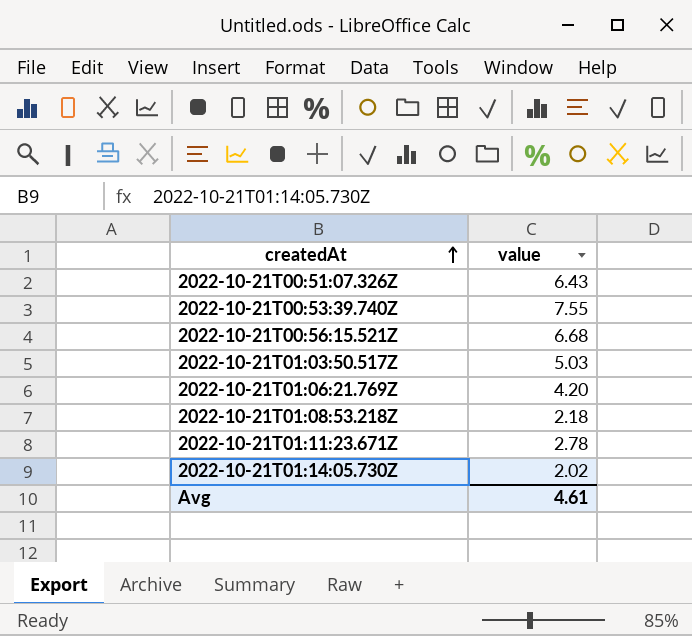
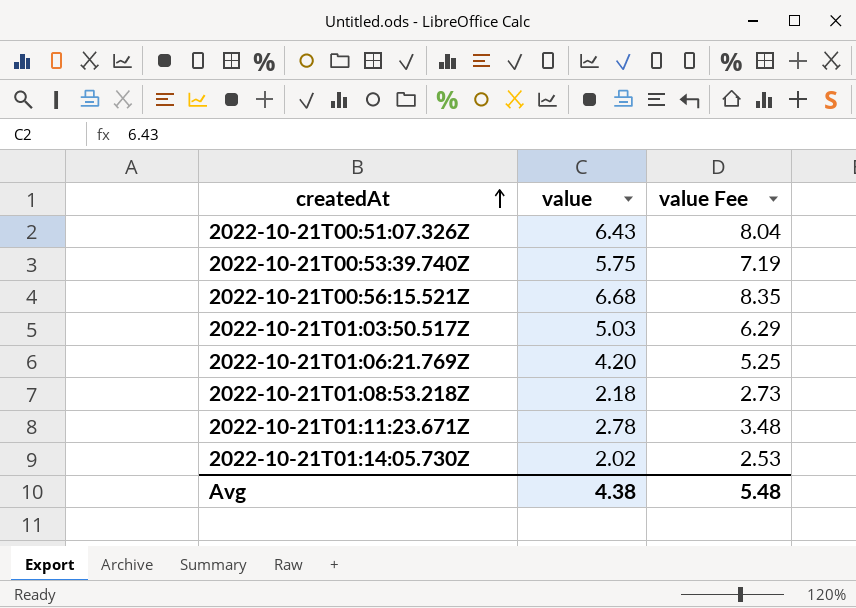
column value Fee | formula: none -> [value] * 1.25
2022-10-21T00:53:39.740Z | value: 7.55 -> 5.75
Avg | value: 4.61 -> 4.38

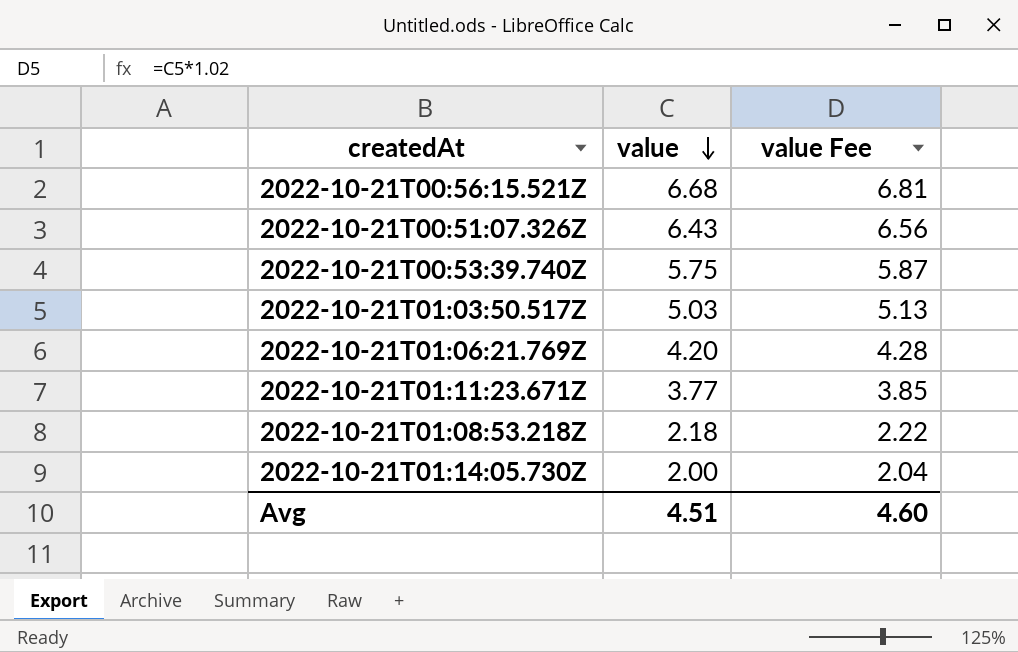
row order: createdAt ascending -> value descending
column value Fee | formula: [value] * 1.25 -> [value] * 1.02
2022-10-21T01:11:23.671Z | value: 2.78 -> 3.77
2022-10-21T01:14:05.730Z | value: 2.02 -> 2.00
Avg | value: 4.38 -> 4.51
Avg | value Fee: 5.48 -> 4.60

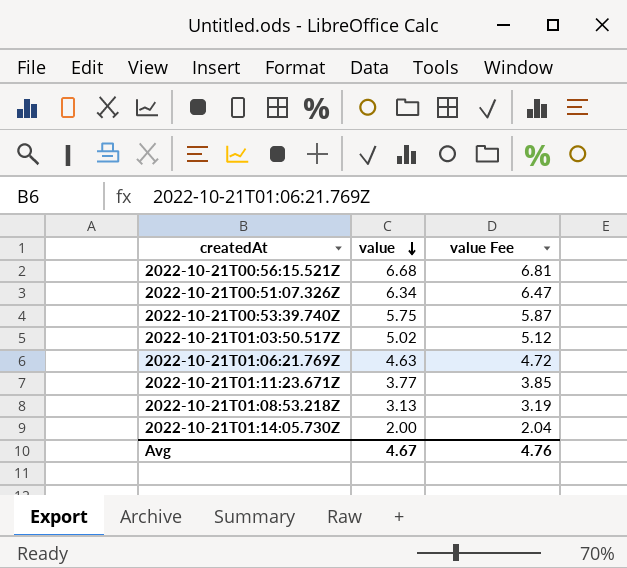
2022-10-21T00:51:07.326Z | value: 6.43 -> 6.34
2022-10-21T00:51:07.326Z | value Fee: 6.56 -> 6.47
2022-10-21T01:03:50.517Z | value: 5.03 -> 5.02
2022-10-21T01:03:50.517Z | value Fee: 5.13 -> 5.12
2022-10-21T01:06:21.769Z | value: 4.20 -> 4.63
2022-10-21T01:06:21.769Z | value Fee: 4.28 -> 4.72
2022-10-21T01:08:53.218Z | value: 2.18 -> 3.13
2022-10-21T01:08:53.218Z | value Fee: 2.22 -> 3.19
Avg | value: 4.51 -> 4.67
Avg | value Fee: 4.60 -> 4.76

